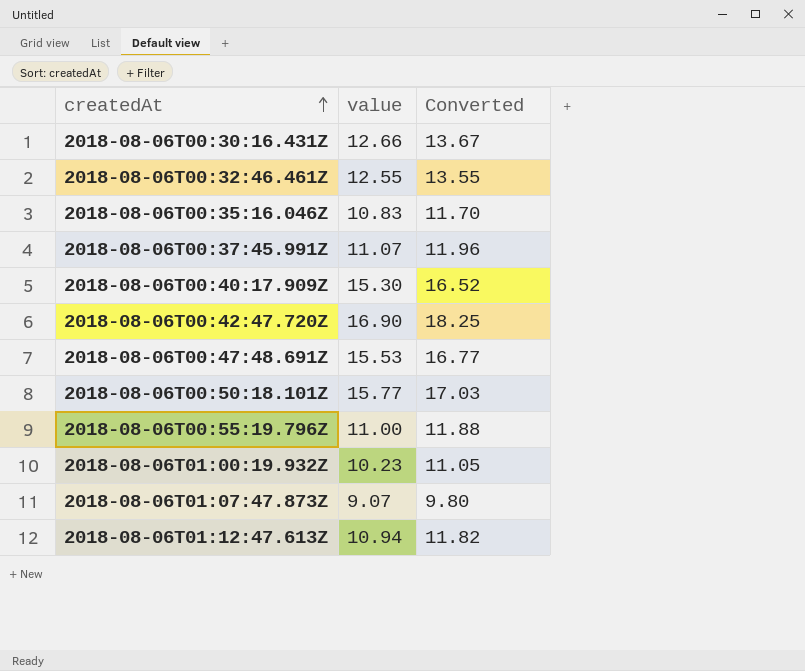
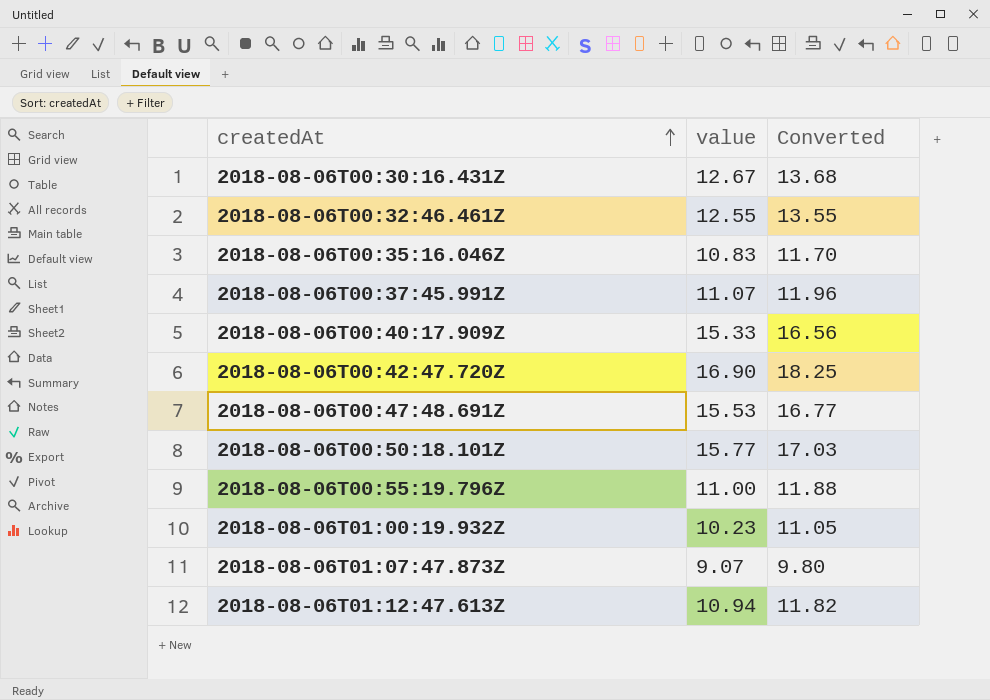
2018-08-06T00:30:16.431Z | value: 12.66 -> 12.67
2018-08-06T00:30:16.431Z | Converted: 13.67 -> 13.68
2018-08-06T00:40:17.909Z | value: 15.30 -> 15.33
2018-08-06T00:40:17.909Z | Converted: 16.52 -> 16.56

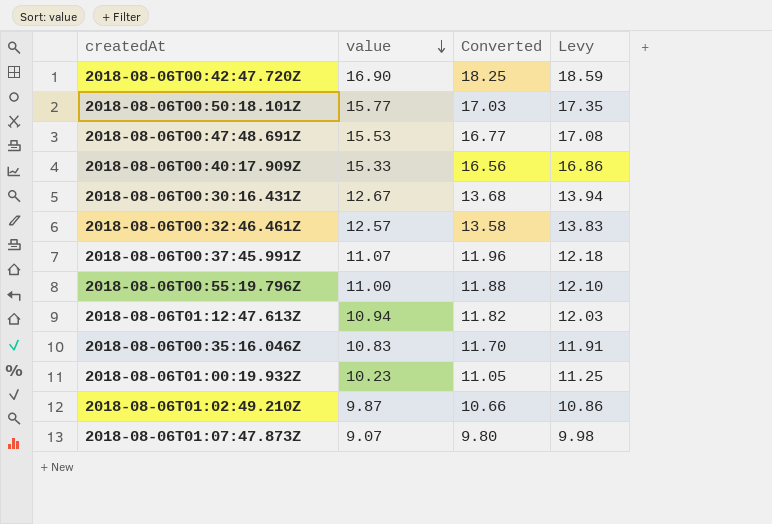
row order: createdAt ascending -> value descending
column Levy | formula: none -> [value] * 1.1
2018-08-06T00:32:46.461Z | value: 12.55 -> 12.57
2018-08-06T00:32:46.461Z | Converted: 13.55 -> 13.58
row 2018-08-06T01:02:49.210Z: none -> 9.87 | 10.66 | 10.86

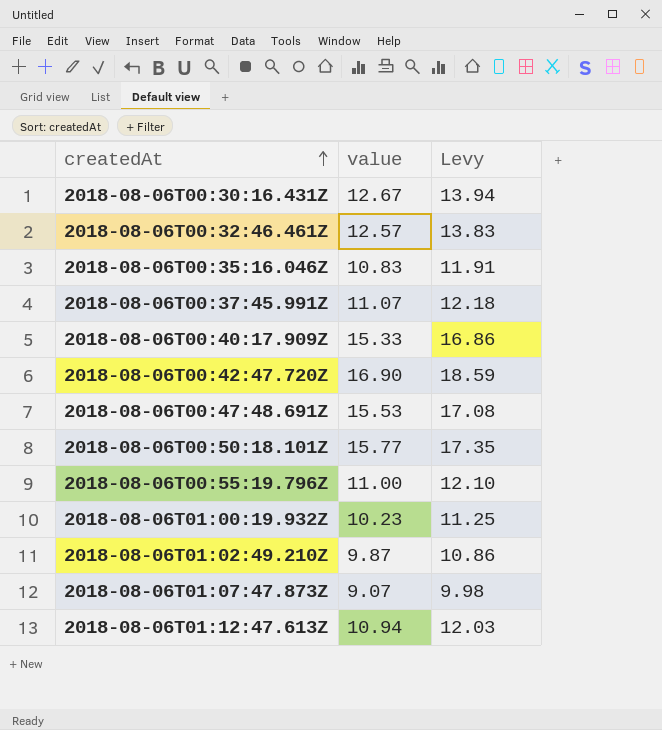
row order: value descending -> createdAt ascending
column Converted | formula: [value] * 1.08 -> none

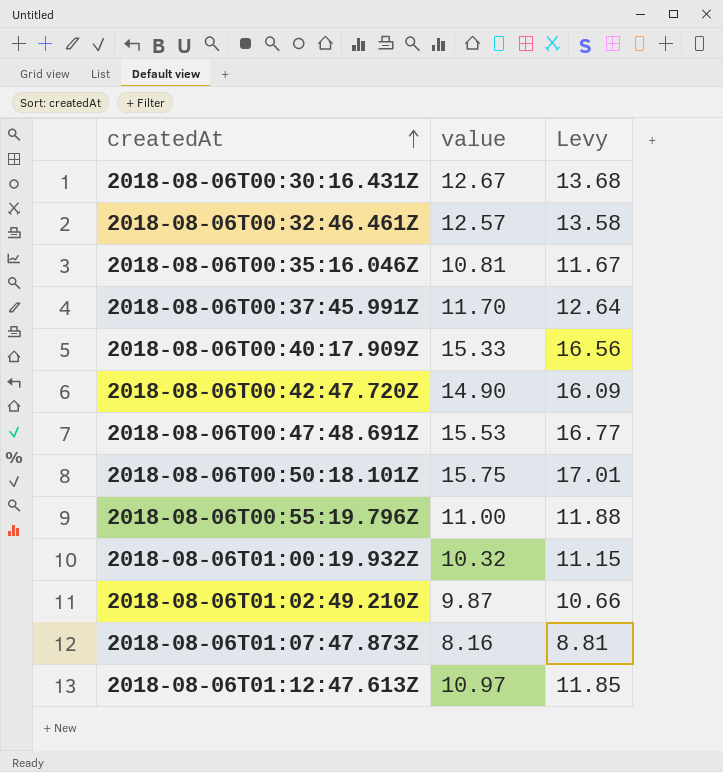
column Levy | formula: [value] * 1.1 -> [value] * 1.08
2018-08-06T00:35:16.046Z | value: 10.83 -> 10.81
2018-08-06T00:37:45.991Z | value: 11.07 -> 11.70
2018-08-06T00:42:47.720Z | value: 16.90 -> 14.90
2018-08-06T00:50:18.101Z | value: 15.77 -> 15.75
2018-08-06T01:00:19.932Z | value: 10.23 -> 10.32
2018-08-06T01:07:47.873Z | value: 9.07 -> 8.16
2018-08-06T01:12:47.613Z | value: 10.94 -> 10.97

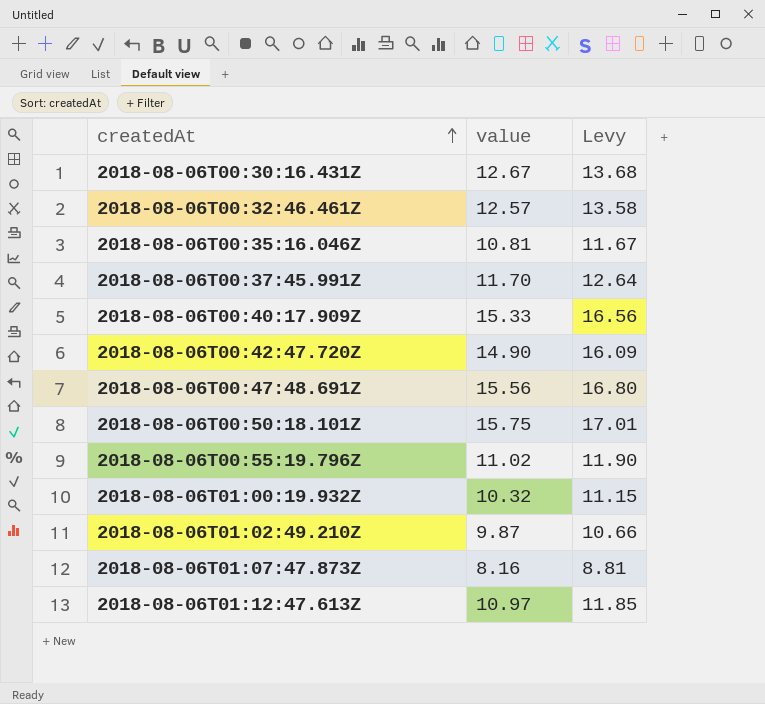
2018-08-06T00:47:48.691Z | value: 15.53 -> 15.56
2018-08-06T00:47:48.691Z | Levy: 16.77 -> 16.80
2018-08-06T00:55:19.796Z | value: 11.00 -> 11.02
2018-08-06T00:55:19.796Z | Levy: 11.88 -> 11.90

